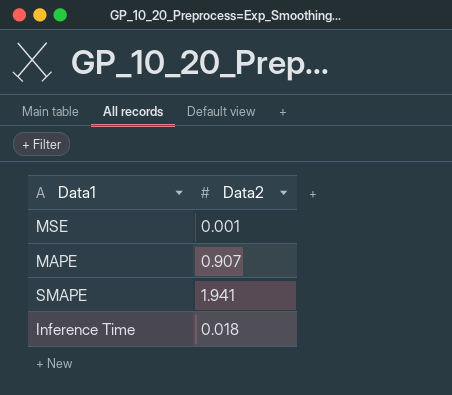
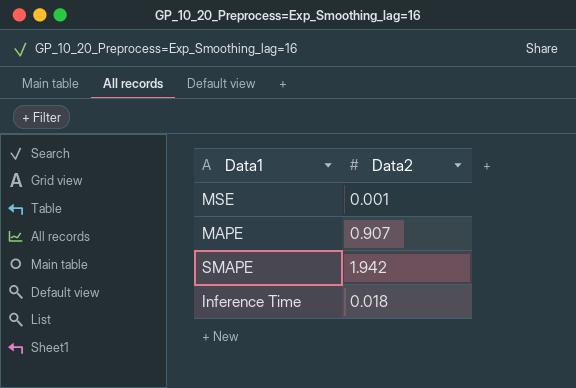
SMAPE | Data2: 1.941 -> 1.942

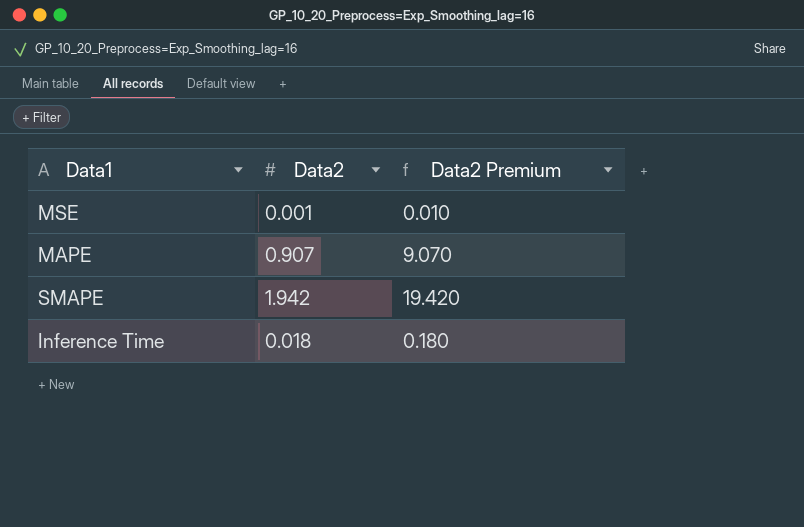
column Data2 Premium | formula: none -> [Data2] * 10

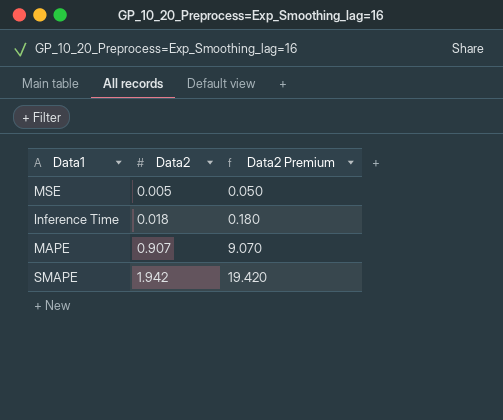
row order: none -> Data2 ascending
MSE | Data2: 0.001 -> 0.005
MSE | Data2 Premium: 0.010 -> 0.050

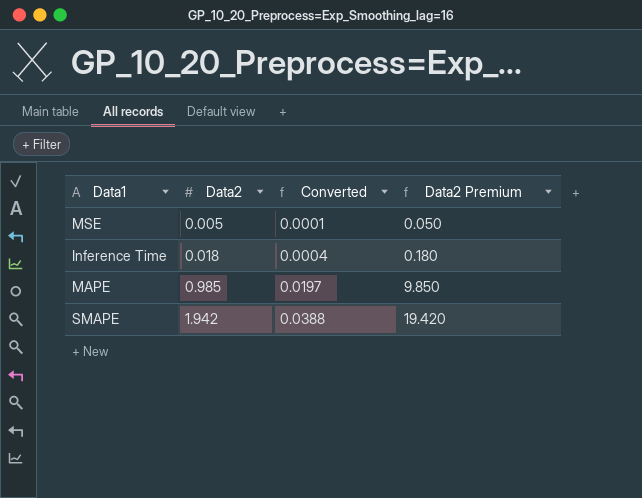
column Converted | formula: none -> [Data2] * 0.02
MAPE | Data2: 0.907 -> 0.985
MAPE | Data2 Premium: 9.070 -> 9.850

